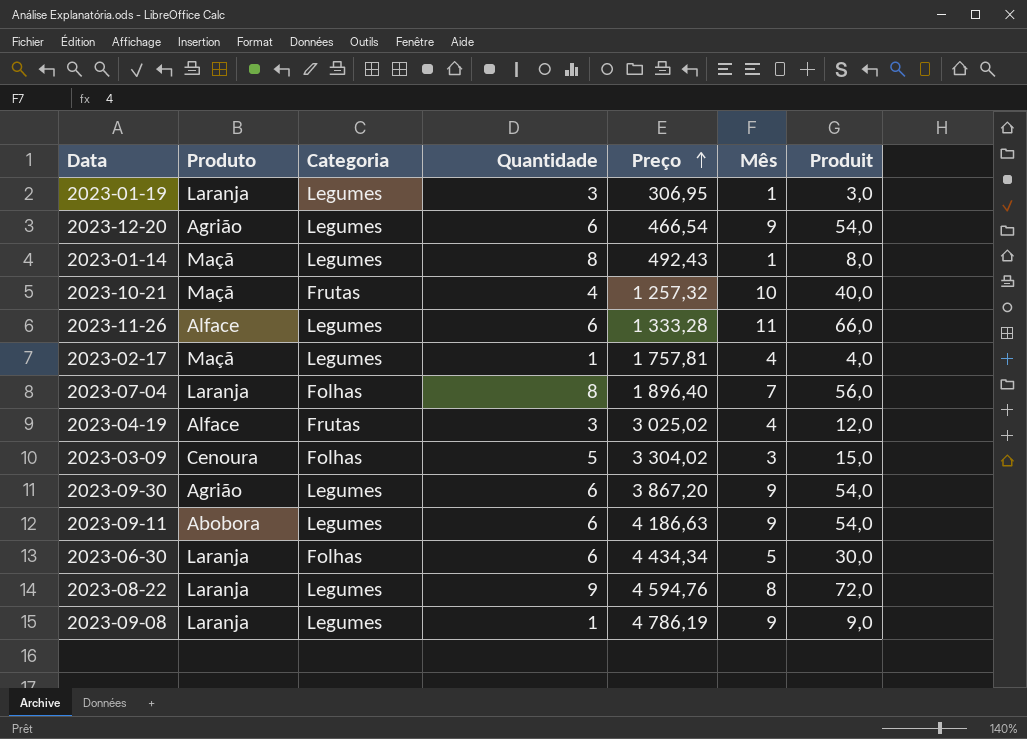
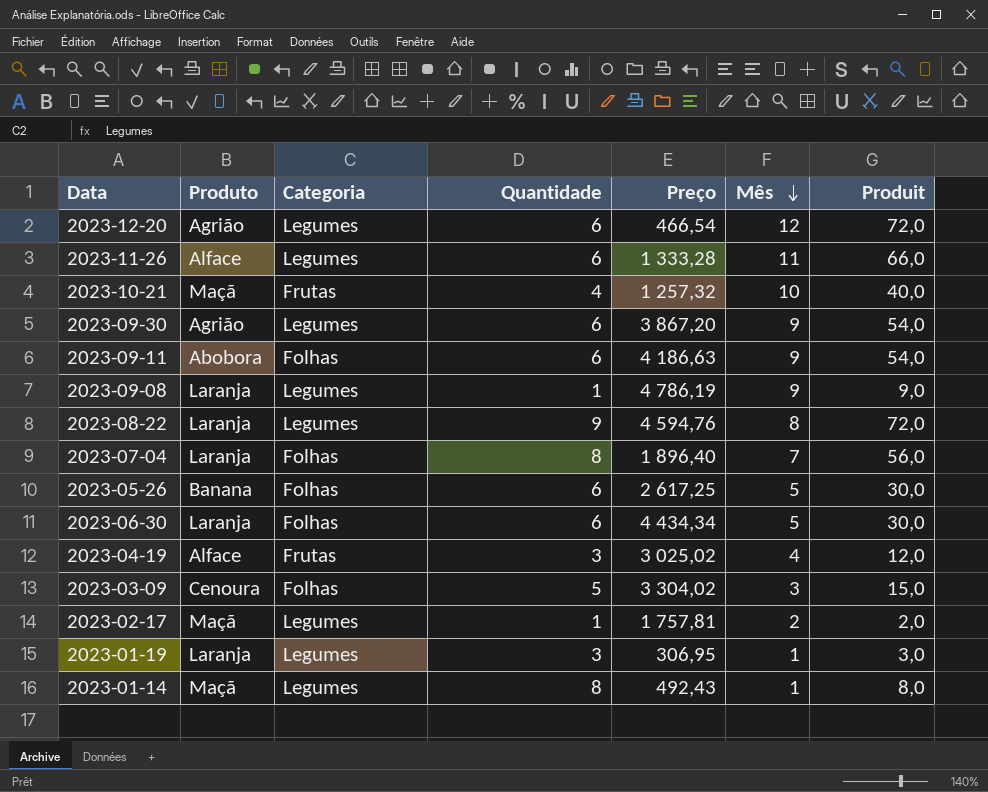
row order: Preço ascending -> Mês descending
2023-12-20 | Mês: 9 -> 12
2023-12-20 | Produit: 54,0 -> 72,0
2023-09-11 | Categoria: Legumes -> Folhas
row 2023-05-26: none -> Banana | Folhas | 6 | 2 617,25 | 5 | 30,0
2023-02-17 | Mês: 4 -> 2
2023-02-17 | Produit: 4,0 -> 2,0

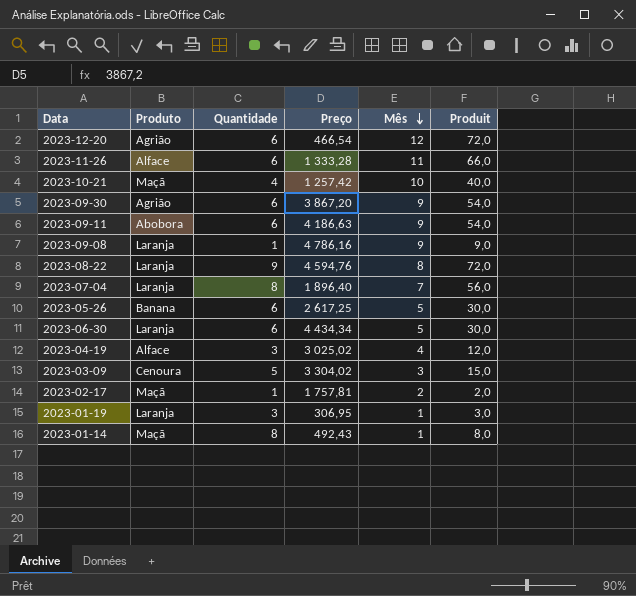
column Categoria | position: 3 -> none
2023-10-21 | Preço: 1 257,32 -> 1 257,42
2023-09-08 | Preço: 4 786,19 -> 4 786,16

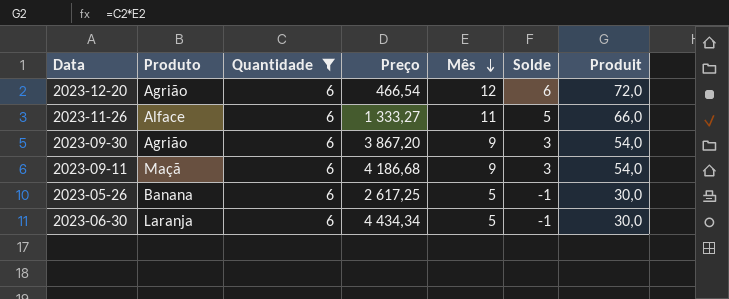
filter: none -> Quantidade = 6
column Solde | formula: none -> [Mês] - [Quantidade]
2023-11-26 | Preço: 1 333,28 -> 1 333,27
2023-09-11 | Produto: Abobora -> Maçã
2023-09-11 | Preço: 4 186,63 -> 4 186,68

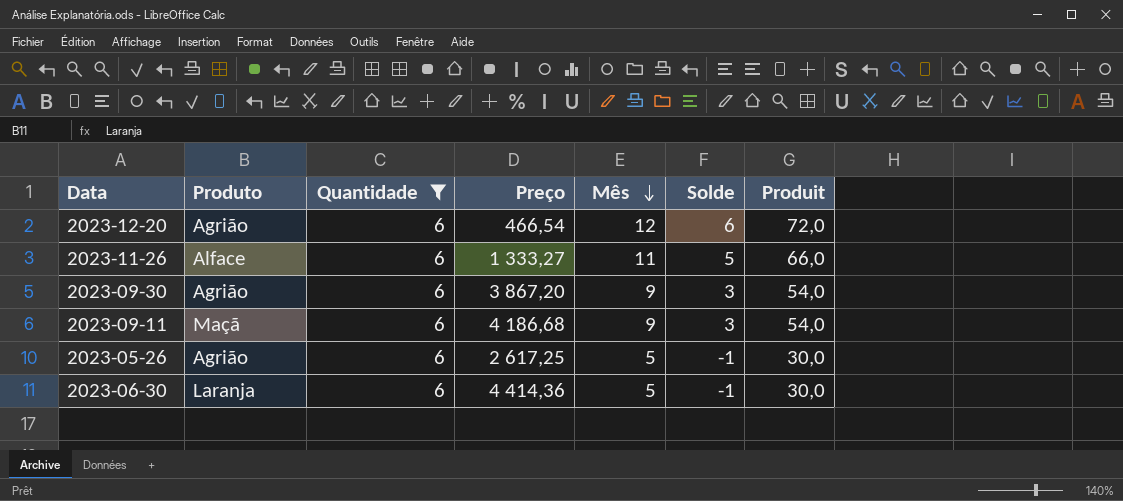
2023-05-26 | Produto: Banana -> Agrião
2023-06-30 | Preço: 4 434,34 -> 4 414,36

